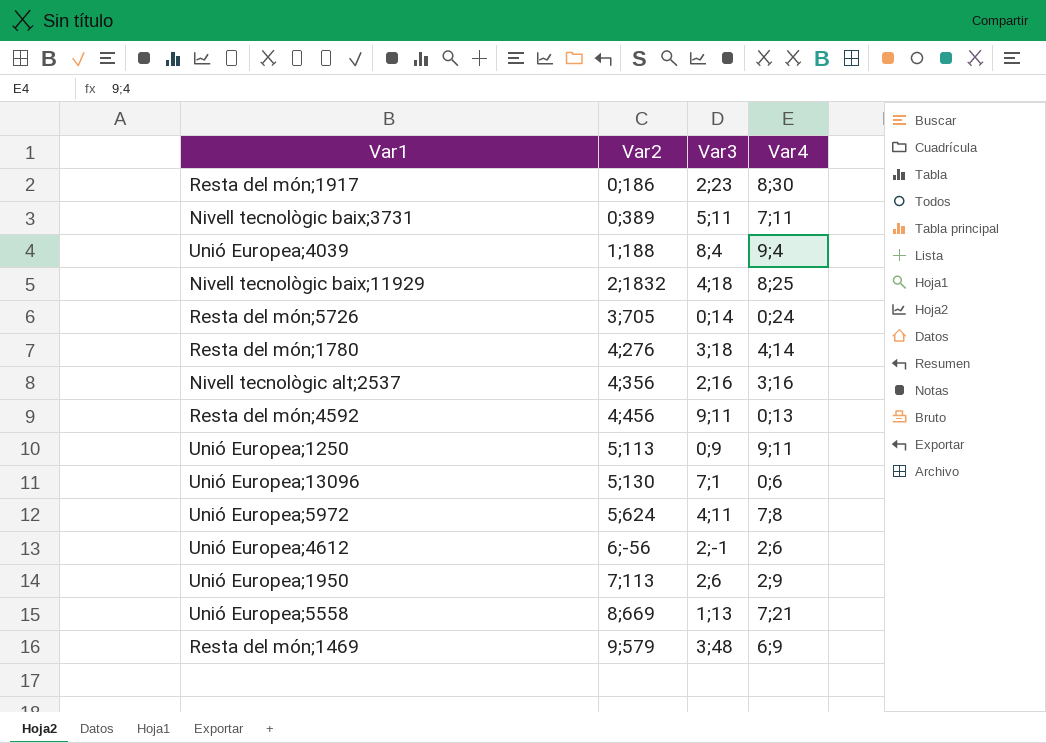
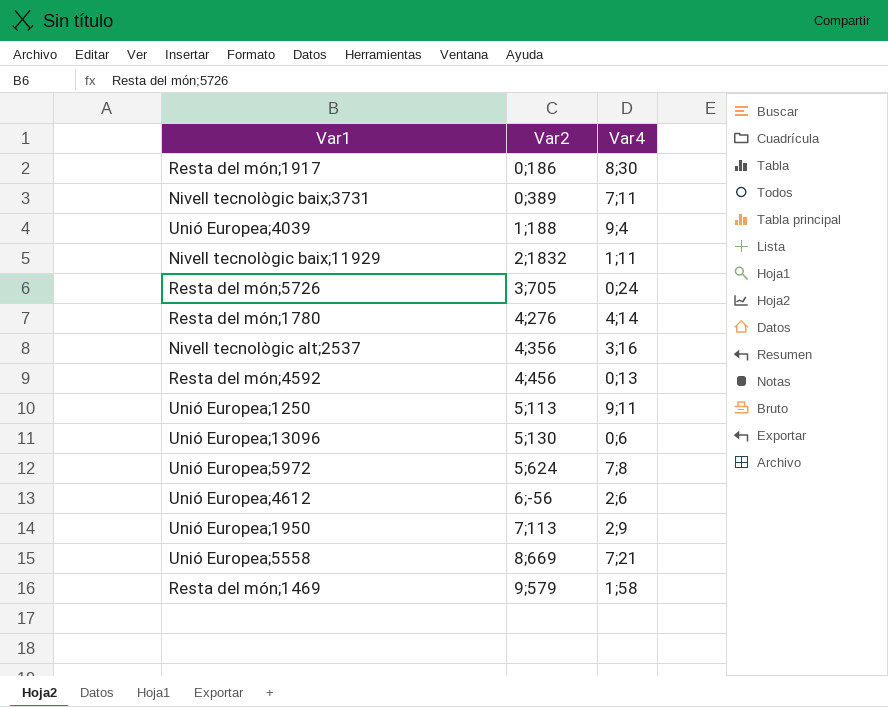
column Var3 | position: 3 -> none
Nivell tecnològic baix;11929 | Var4: 8;25 -> 1;11
Resta del món;1469 | Var4: 6;9 -> 1;58

